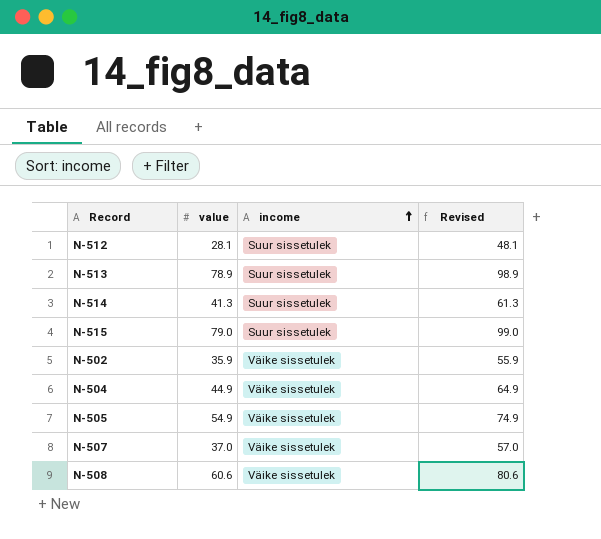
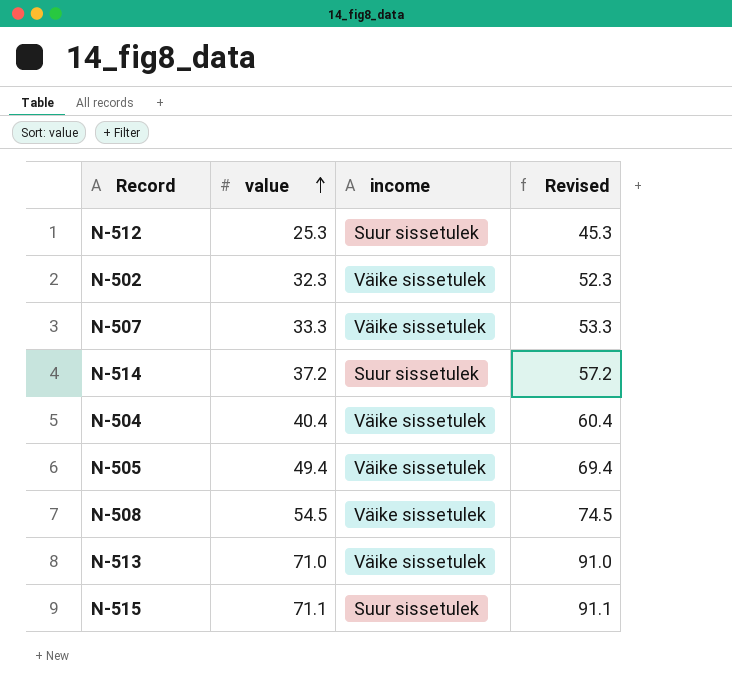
row order: income ascending -> value ascending
N-512 | value: 28.1 -> 25.3
N-512 | Revised: 48.1 -> 45.3
N-502 | value: 35.9 -> 32.3
N-502 | Revised: 55.9 -> 52.3
N-507 | value: 37.0 -> 33.3
N-507 | Revised: 57.0 -> 53.3
N-514 | value: 41.3 -> 37.2
N-514 | Revised: 61.3 -> 57.2
N-504 | value: 44.9 -> 40.4
N-504 | Revised: 64.9 -> 60.4
N-505 | value: 54.9 -> 49.4
N-505 | Revised: 74.9 -> 69.4
N-508 | value: 60.6 -> 54.5
N-508 | Revised: 80.6 -> 74.5
N-513 | value: 78.9 -> 71.0
N-513 | income: Suur sissetulek -> Väike sissetulek
N-513 | Revised: 98.9 -> 91.0
N-515 | value: 79.0 -> 71.1
N-515 | Revised: 99.0 -> 91.1

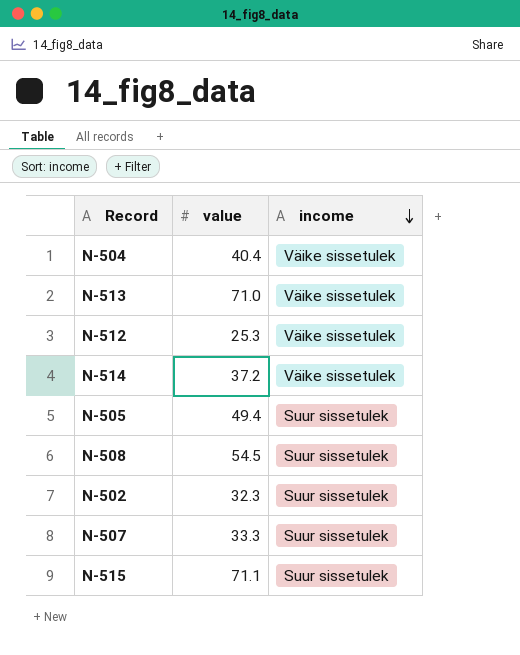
row order: value ascending -> income descending
column Revised | formula: [value] + 20 -> none
N-512 | income: Suur sissetulek -> Väike sissetulek
N-514 | income: Suur sissetulek -> Väike sissetulek
N-505 | income: Väike sissetulek -> Suur sissetulek
N-508 | income: Väike sissetulek -> Suur sissetulek
N-502 | income: Väike sissetulek -> Suur sissetulek
N-507 | income: Väike sissetulek -> Suur sissetulek

